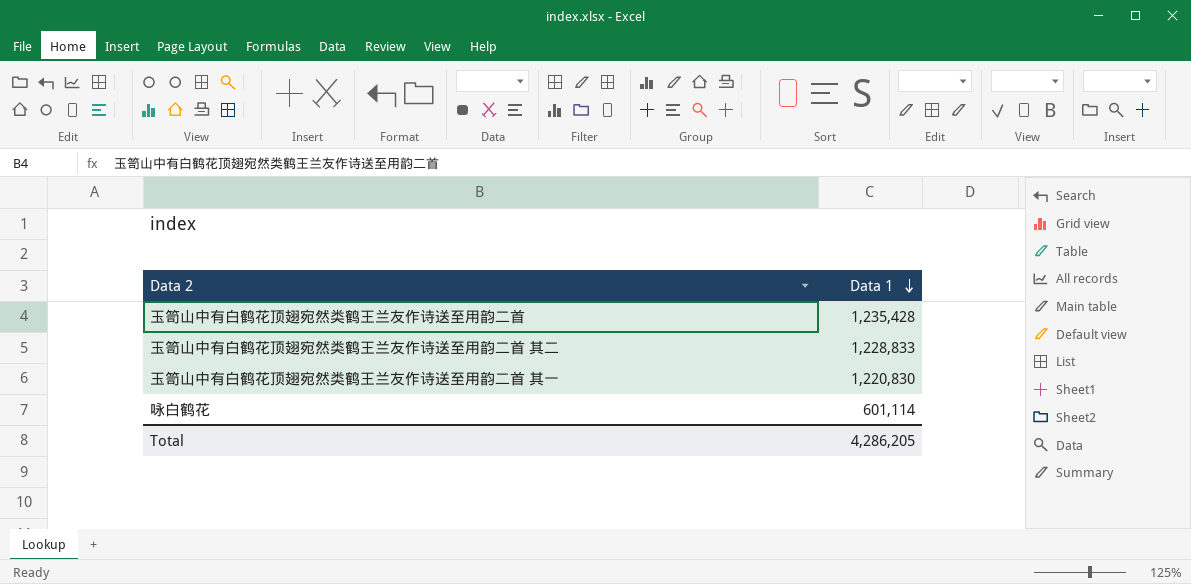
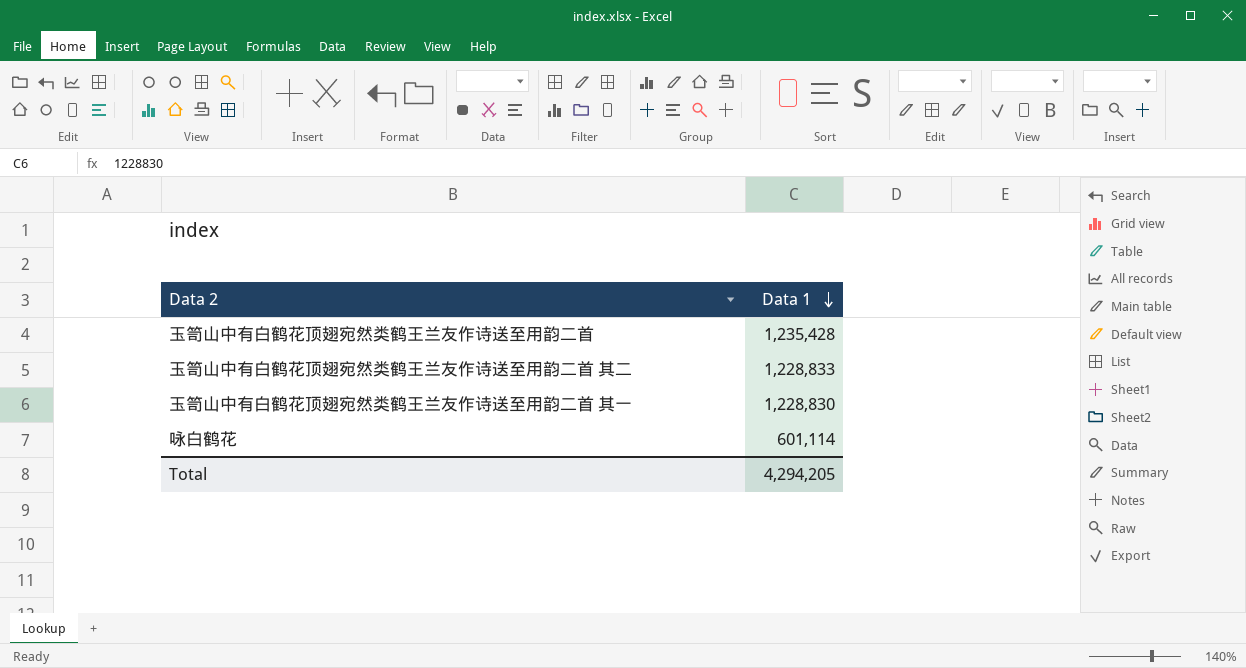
玉笥山中有白鹤花顶翅宛然类鹤王兰友作诗送至用韵二首 其一 | Data 1: 1,220,830 -> 1,228,830
Total | Data 1: 4,286,205 -> 4,294,205

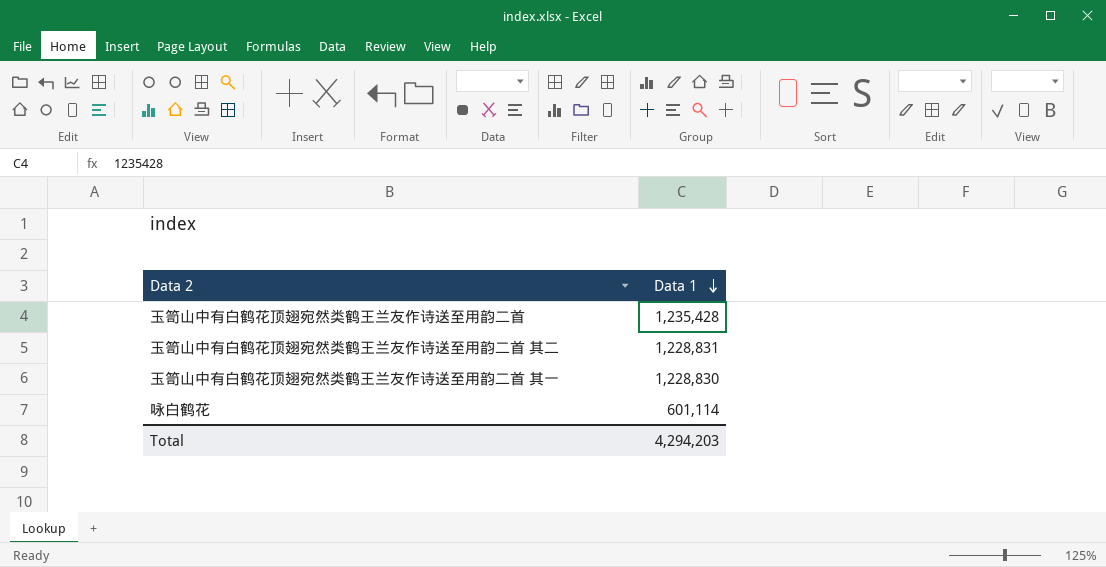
玉笥山中有白鹤花顶翅宛然类鹤王兰友作诗送至用韵二首 其二 | Data 1: 1,228,833 -> 1,228,831
Total | Data 1: 4,294,205 -> 4,294,203

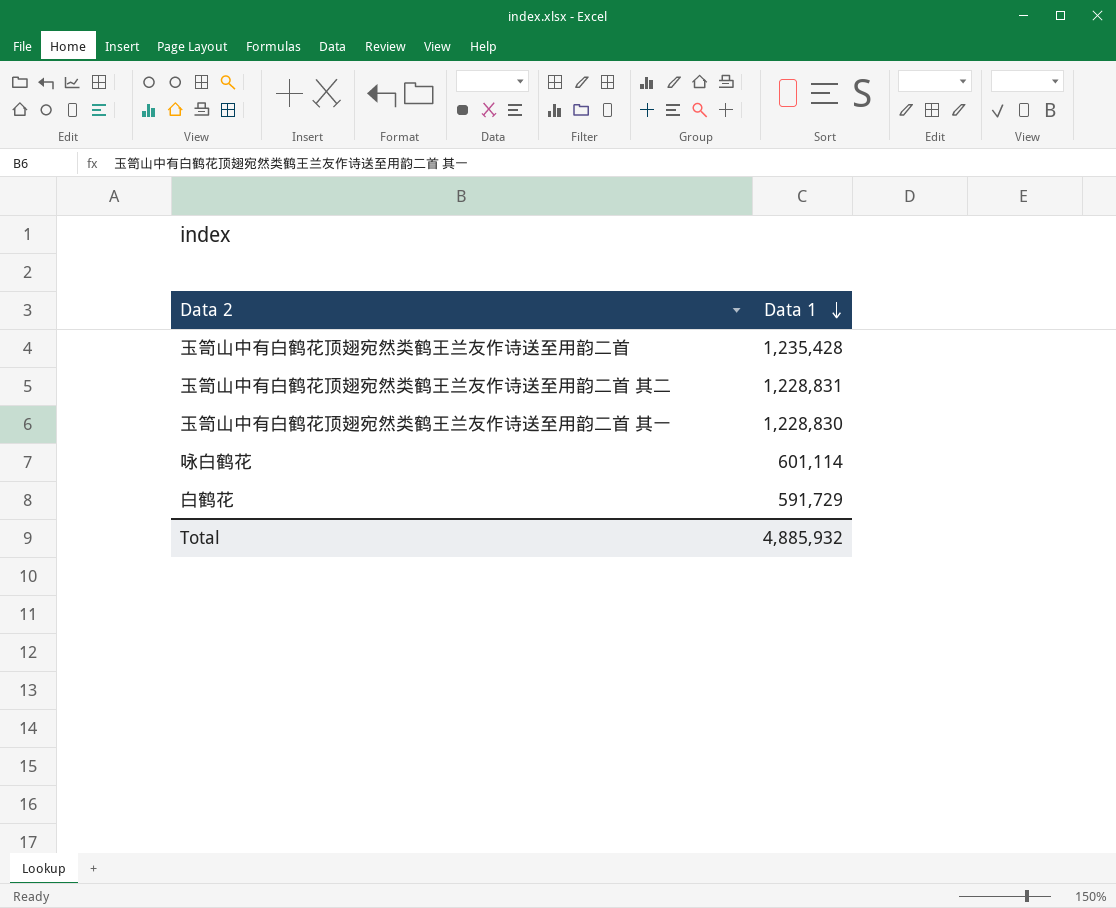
row 白鹤花: none -> 591,729
Total | Data 1: 4,294,203 -> 4,885,932

